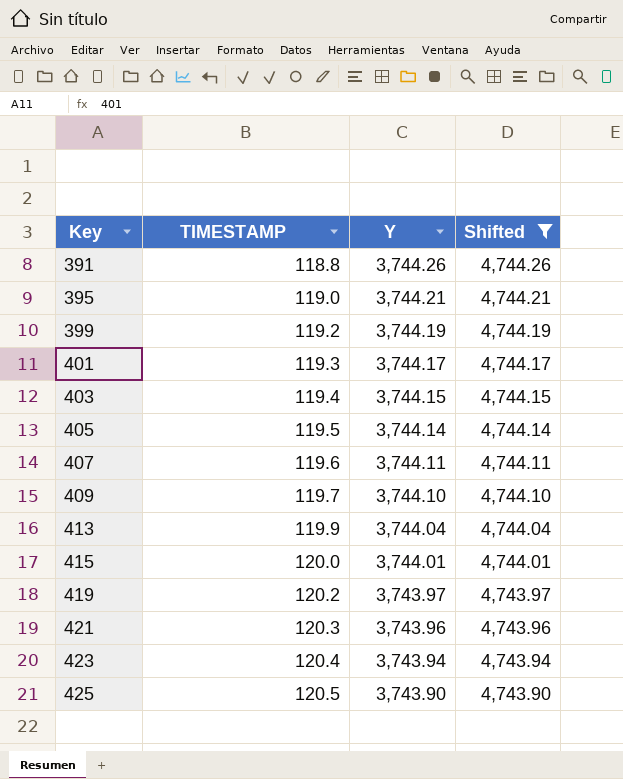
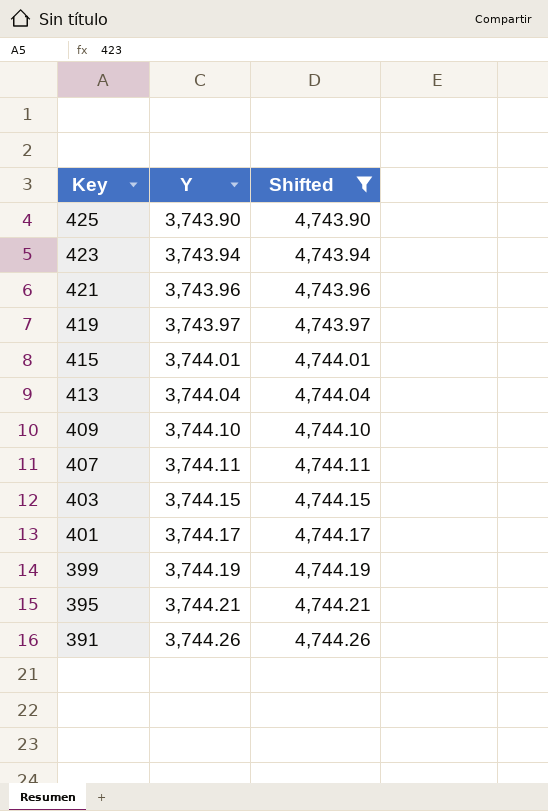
row order: Key ascending -> Key descending
column TIMESTAMP | position: 2 -> none
row 405: 119.5 | 3,744.14 | 4,744.14 -> none

